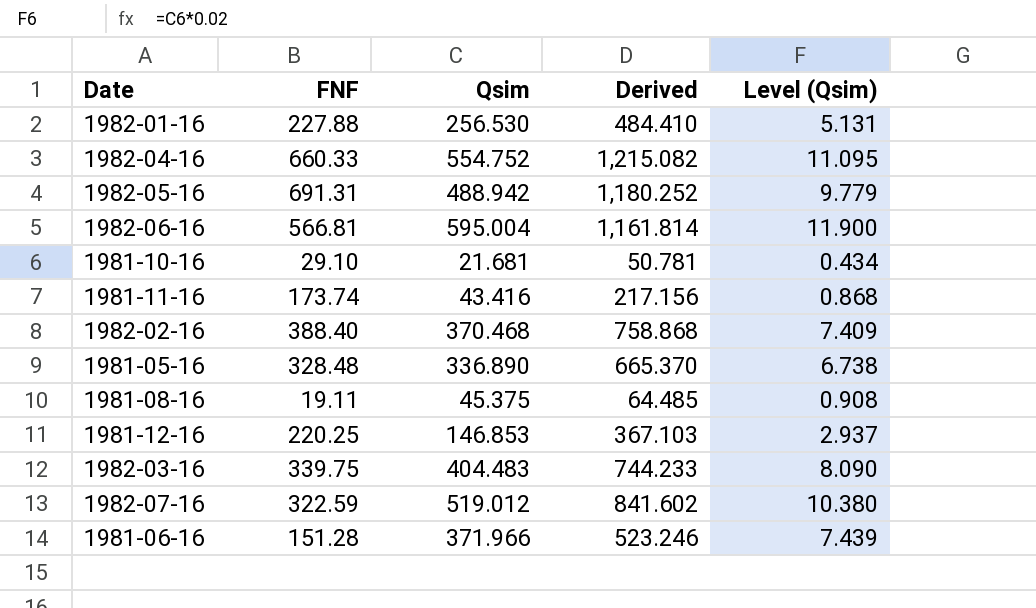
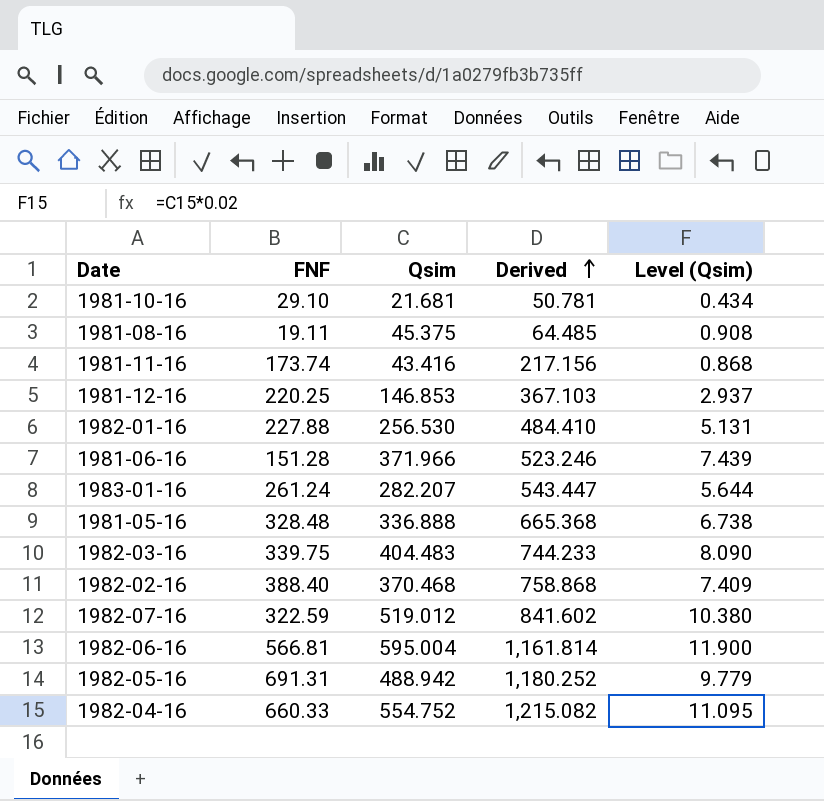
row order: none -> Derived ascending
row 1983-01-16: none -> 261.24 | 282.207 | 543.447 | 5.644
1981-05-16 | Qsim: 336.890 -> 336.888
1981-05-16 | Derived: 665.370 -> 665.368

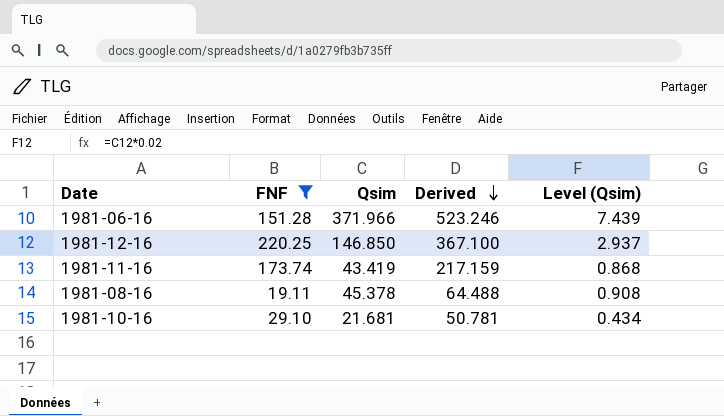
filter: none -> FNF <= 220.25
row order: Derived ascending -> Derived descending
1981-12-16 | Qsim: 146.853 -> 146.850
1981-12-16 | Derived: 367.103 -> 367.100
1981-11-16 | Qsim: 43.416 -> 43.419
1981-11-16 | Derived: 217.156 -> 217.159
1981-08-16 | Qsim: 45.375 -> 45.378
1981-08-16 | Derived: 64.485 -> 64.488

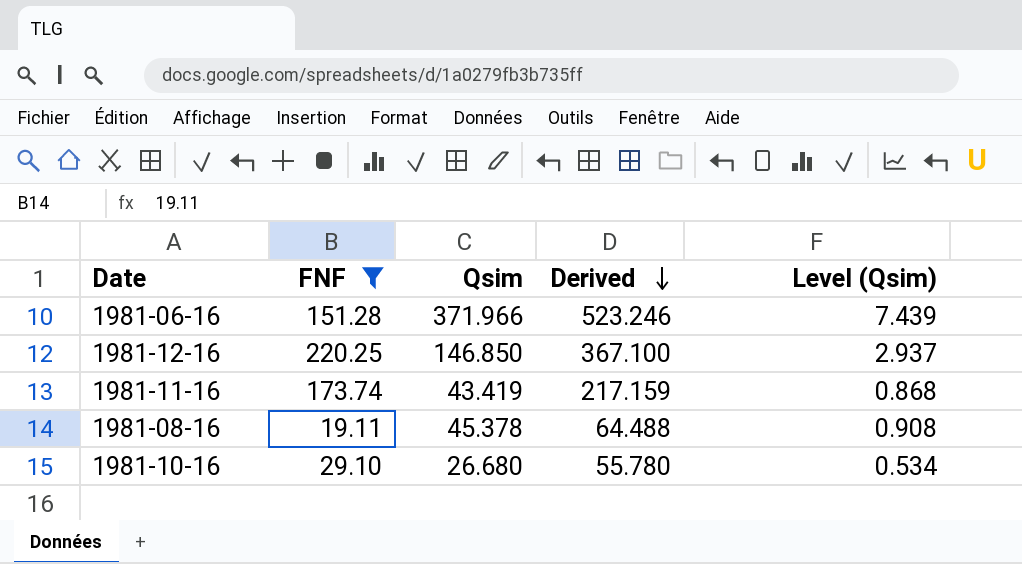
1981-10-16 | Qsim: 21.681 -> 26.680
1981-10-16 | Derived: 50.781 -> 55.780
1981-10-16 | Level (Qsim): 0.434 -> 0.534

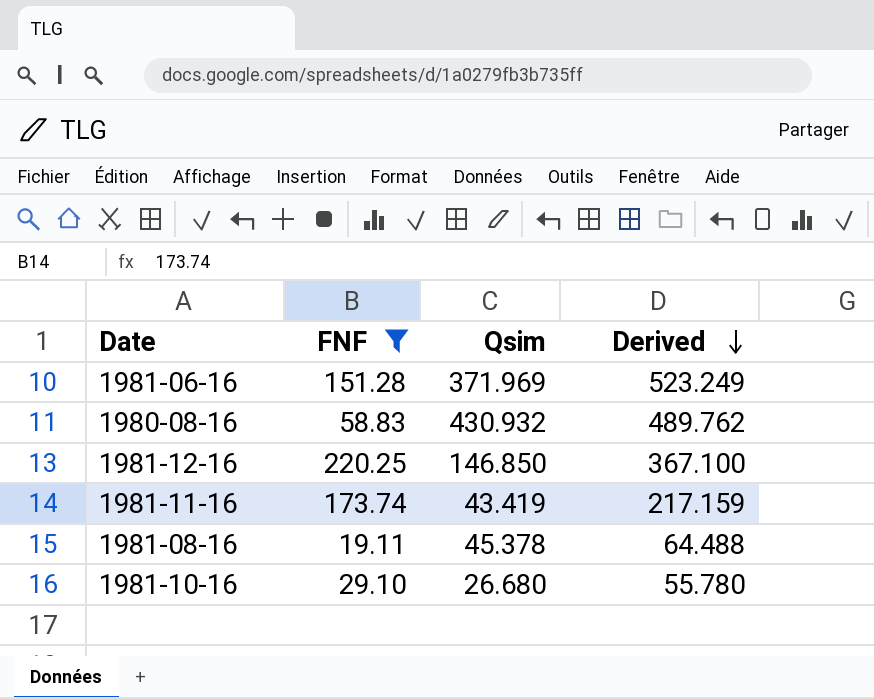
column Level (Qsim) | formula: [Qsim] * 0.02 -> none
1981-06-16 | Qsim: 371.966 -> 371.969
1981-06-16 | Derived: 523.246 -> 523.249
row 1980-08-16: none -> 58.83 | 430.932 | 489.762

